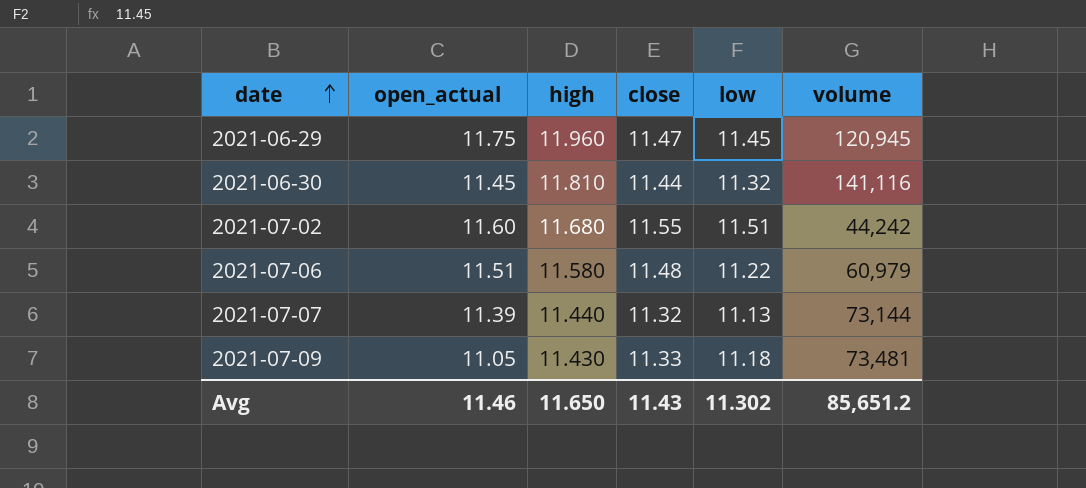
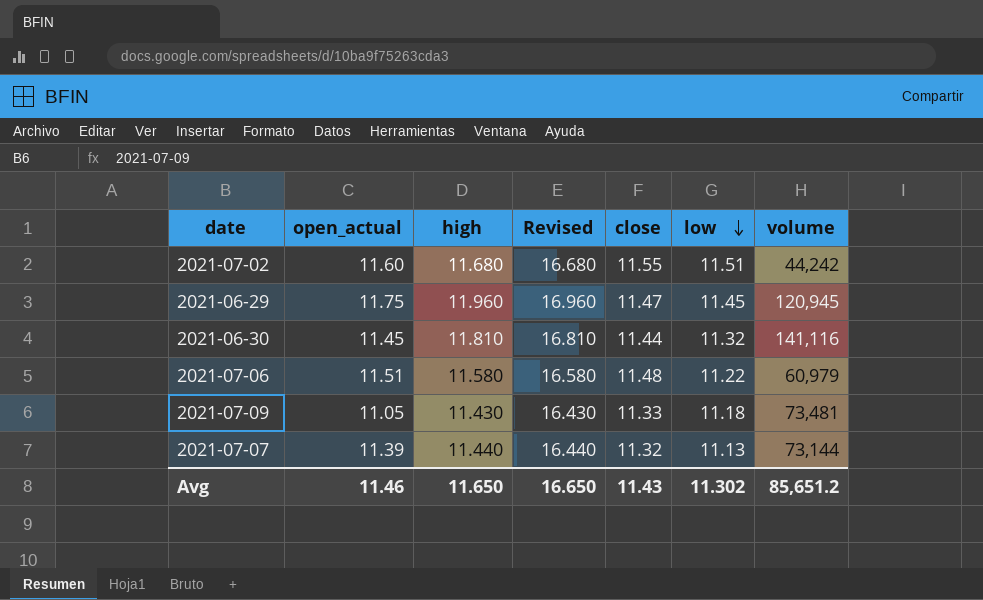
row order: date ascending -> low descending
column Revised | formula: none -> [high] + 5

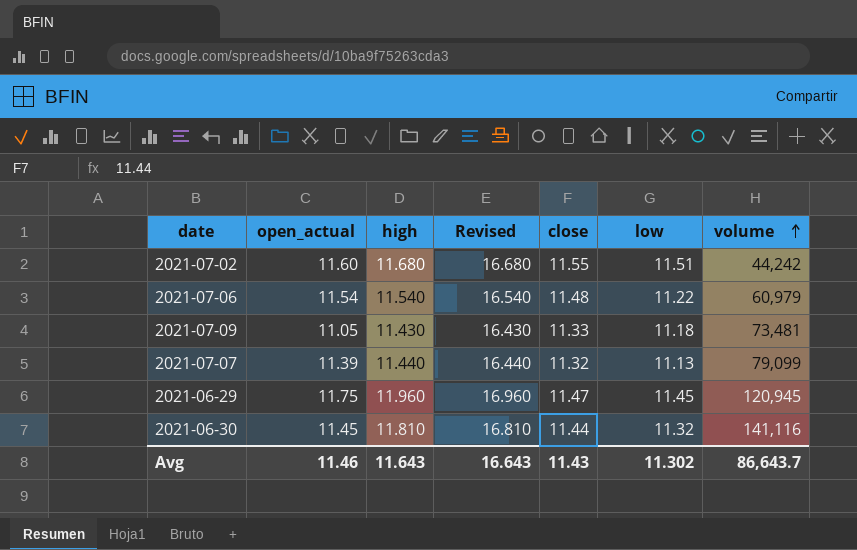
row order: low descending -> volume ascending
2021-07-06 | open_actual: 11.51 -> 11.54
2021-07-06 | high: 11.580 -> 11.540
2021-07-06 | Revised: 16.580 -> 16.540
2021-07-07 | volume: 73,144 -> 79,099
Avg | high: 11.650 -> 11.643
Avg | Revised: 16.650 -> 16.643
Avg | volume: 85,651.2 -> 86,643.7

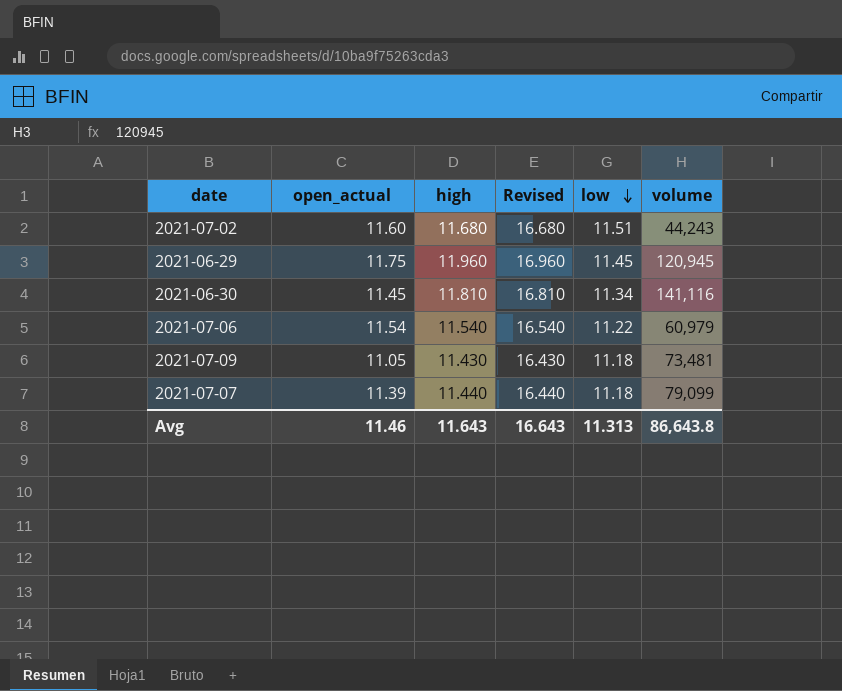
row order: volume ascending -> low descending
column close | position: 5 -> none
2021-07-02 | volume: 44,242 -> 44,243
2021-06-30 | low: 11.32 -> 11.34
2021-07-07 | low: 11.13 -> 11.18
Avg | low: 11.302 -> 11.313
Avg | volume: 86,643.7 -> 86,643.8

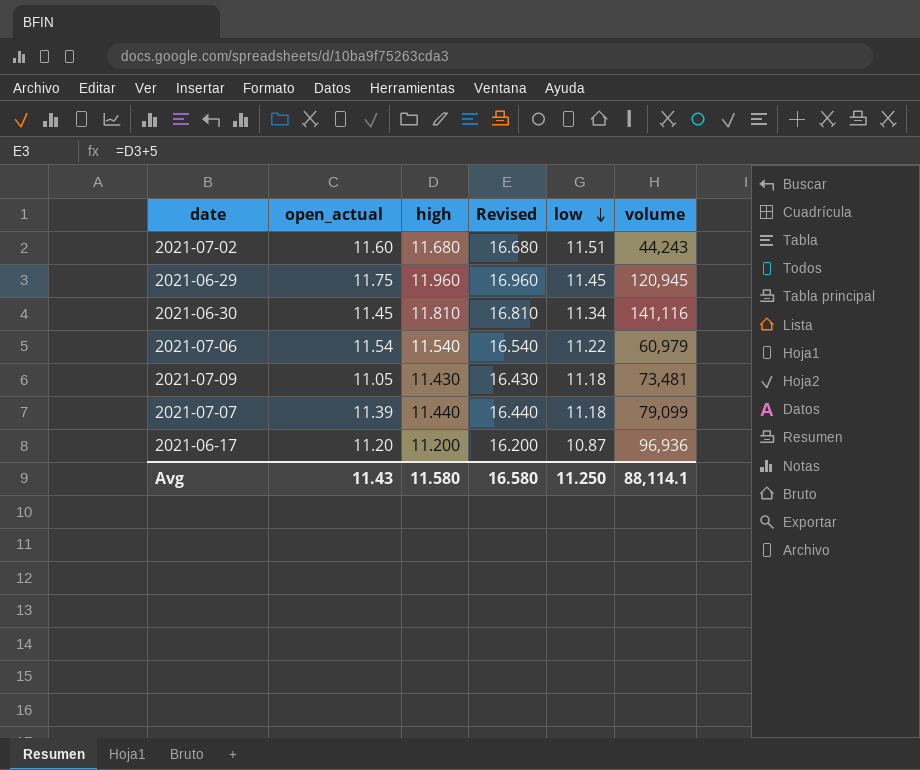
row 2021-06-17: none -> 11.20 | 11.200 | 16.200 | 10.87 | 96,936
Avg | open_actual: 11.46 -> 11.43
Avg | high: 11.643 -> 11.580
Avg | Revised: 16.643 -> 16.580
Avg | low: 11.313 -> 11.250
Avg | volume: 86,643.8 -> 88,114.1

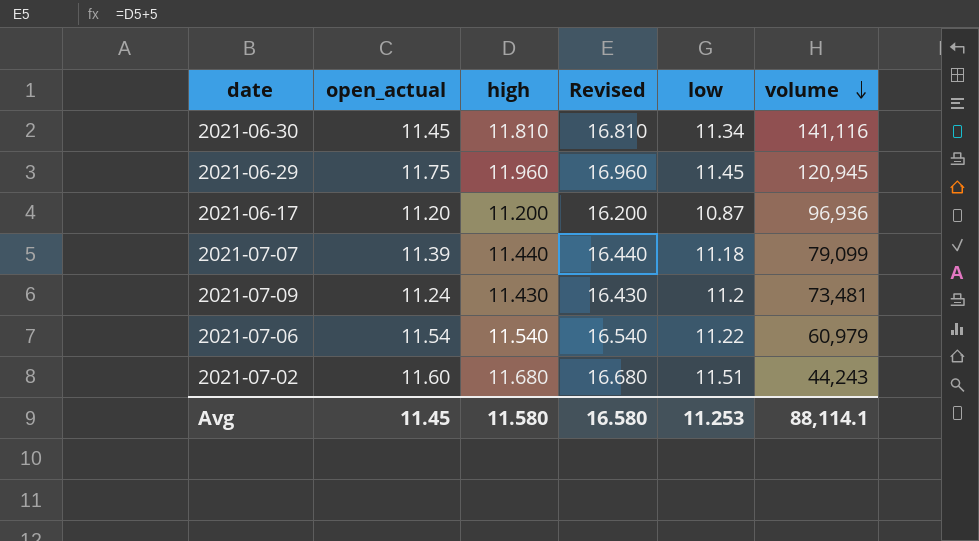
row order: low descending -> volume descending
2021-07-09 | open_actual: 11.05 -> 11.24
2021-07-09 | low: 11.18 -> 11.2
Avg | open_actual: 11.43 -> 11.45
Avg | low: 11.250 -> 11.253

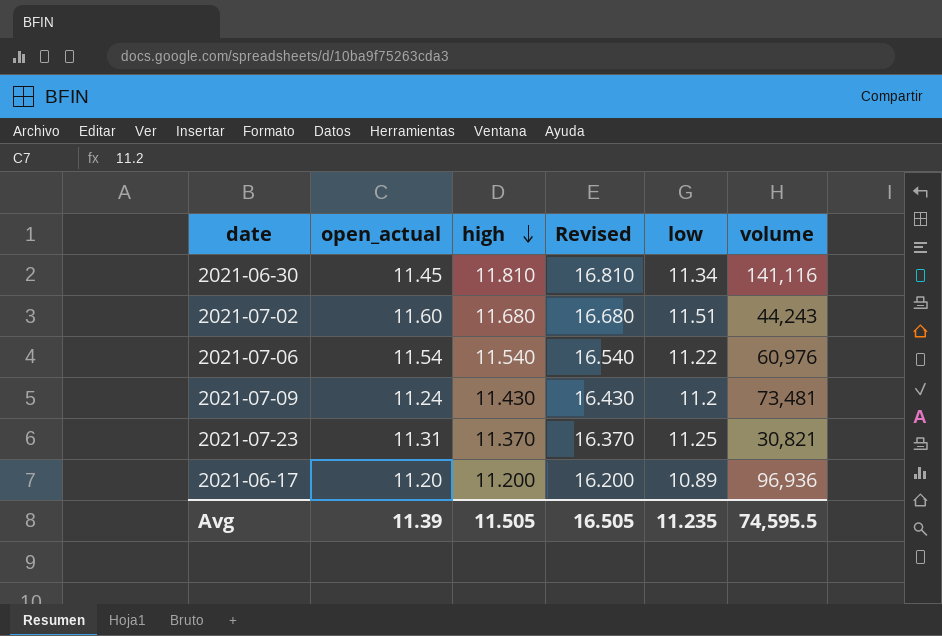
row order: volume descending -> high descending
row 2021-06-29: 11.75 | 11.960 | 16.960 | 11.45 | 120,945 -> none
row 2021-07-07: 11.39 | 11.440 | 16.440 | 11.18 | 79,099 -> none
2021-07-06 | volume: 60,979 -> 60,976
row 2021-07-23: none -> 11.31 | 11.370 | 16.370 | 11.25 | 30,821
2021-06-17 | low: 10.87 -> 10.89
Avg | open_actual: 11.45 -> 11.39
Avg | high: 11.580 -> 11.505
Avg | Revised: 16.580 -> 16.505
Avg | low: 11.253 -> 11.235
Avg | volume: 88,114.1 -> 74,595.5

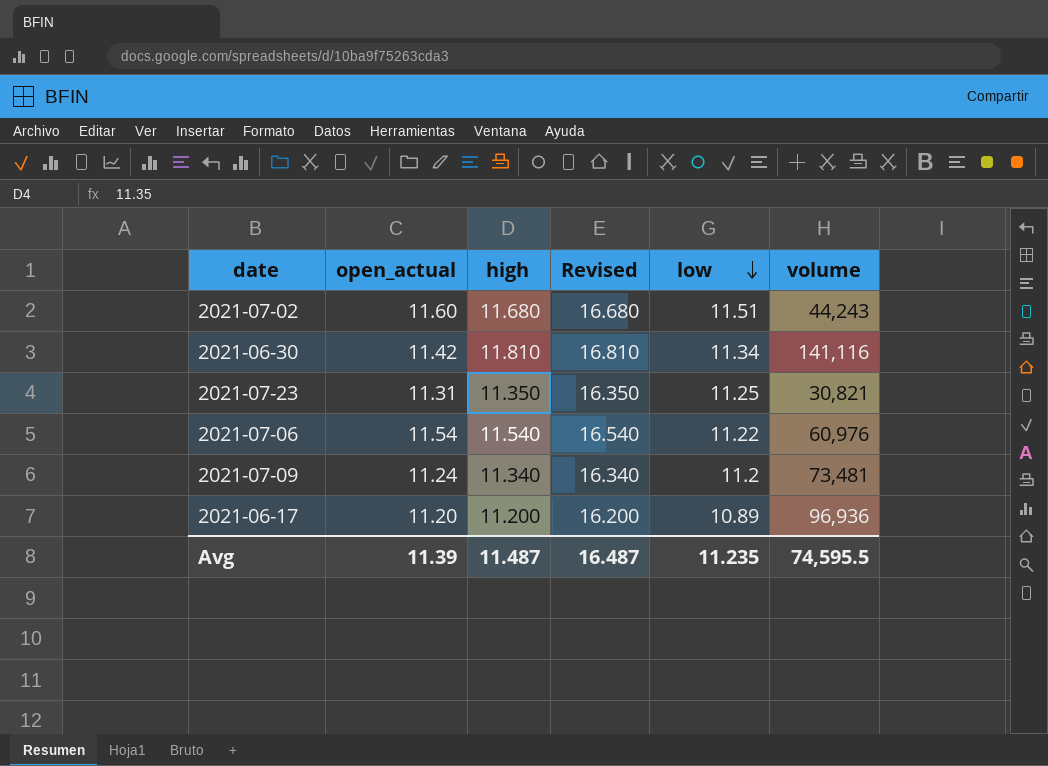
row order: high descending -> low descending
2021-06-30 | open_actual: 11.45 -> 11.42
2021-07-23 | high: 11.370 -> 11.350
2021-07-23 | Revised: 16.370 -> 16.350
2021-07-09 | high: 11.430 -> 11.340
2021-07-09 | Revised: 16.430 -> 16.340
Avg | high: 11.505 -> 11.487
Avg | Revised: 16.505 -> 16.487

